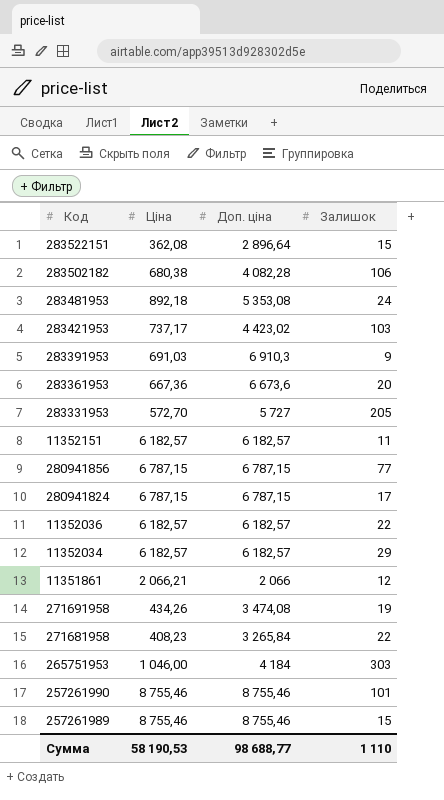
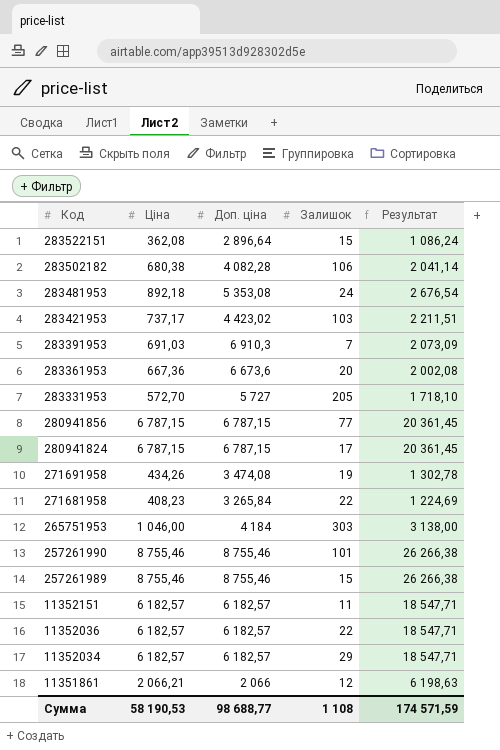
row order: none -> Код descending
column Результат | formula: none -> [Ціна] * 3
283391953 | Залишок: 9 -> 7
Сумма | Залишок: 1 110 -> 1 108

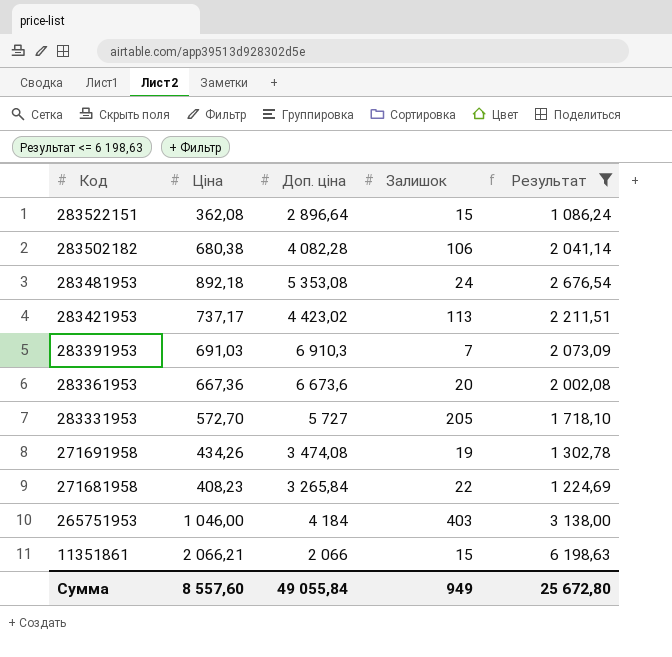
filter: none -> Результат <= 6 198,63
283421953 | Залишок: 103 -> 113
265751953 | Залишок: 303 -> 403
11351861 | Залишок: 12 -> 15
Сумма | Ціна: 58 190,53 -> 8 557,60
Сумма | Доп. ціна: 98 688,77 -> 49 055,84
Сумма | Залишок: 1 108 -> 949
Сумма | Результат: 174 571,59 -> 25 672,80

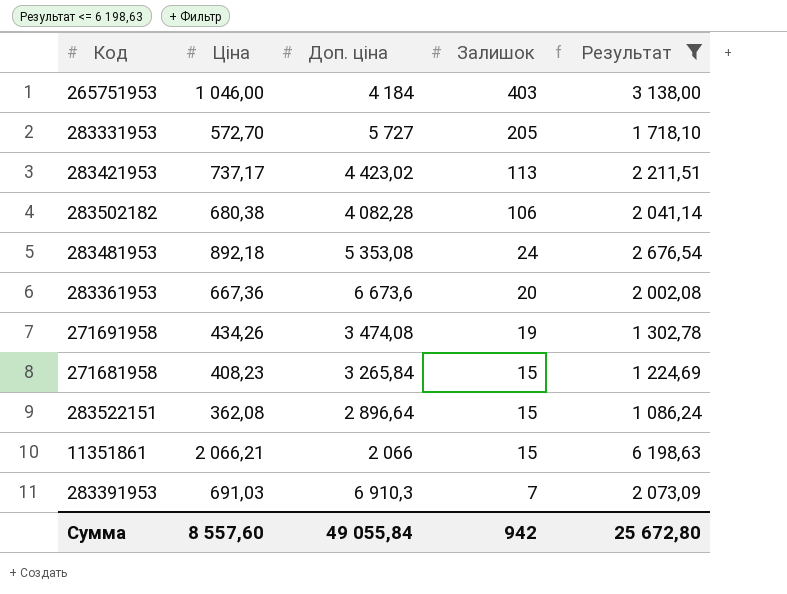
row order: Код descending -> Залишок descending
271681958 | Залишок: 22 -> 15
Сумма | Залишок: 949 -> 942

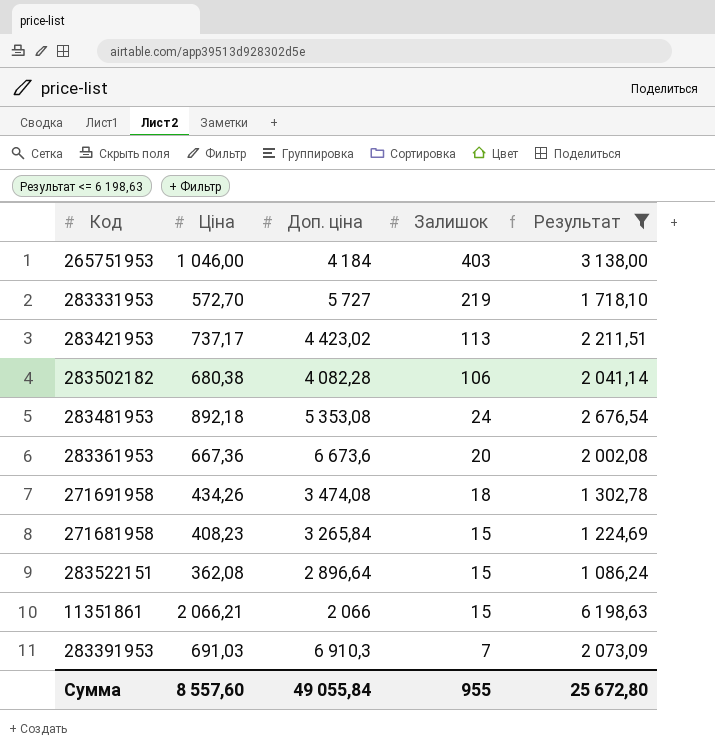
283331953 | Залишок: 205 -> 219
271691958 | Залишок: 19 -> 18
Сумма | Залишок: 942 -> 955

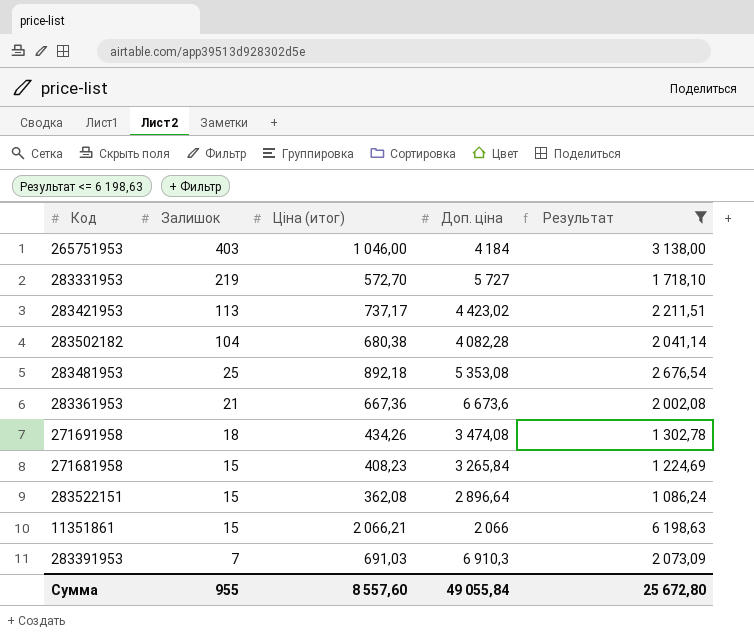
column Залишок | position: 4 -> 2
column name: Ціна -> Ціна (итог)
283502182 | Залишок: 106 -> 104
283481953 | Залишок: 24 -> 25
283361953 | Залишок: 20 -> 21

